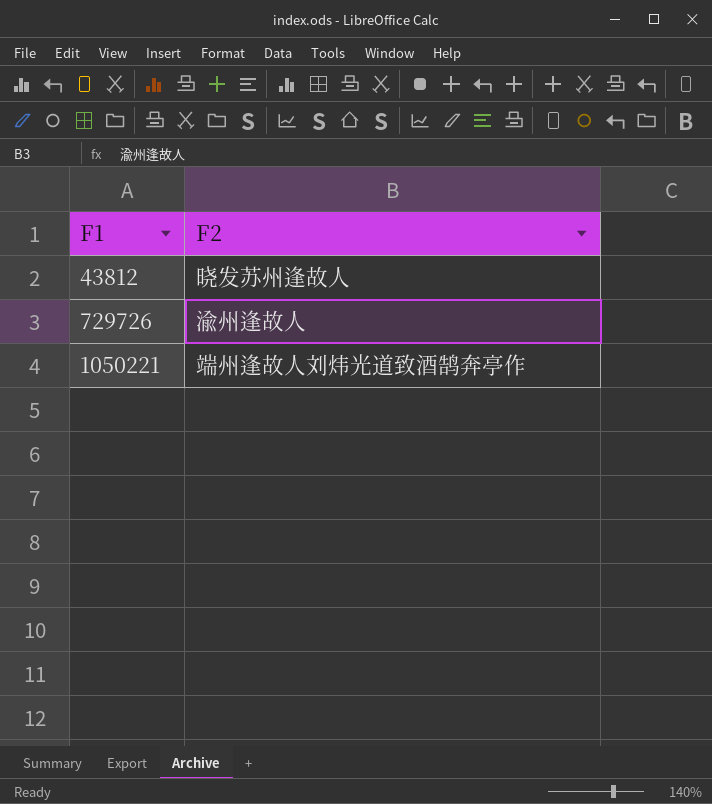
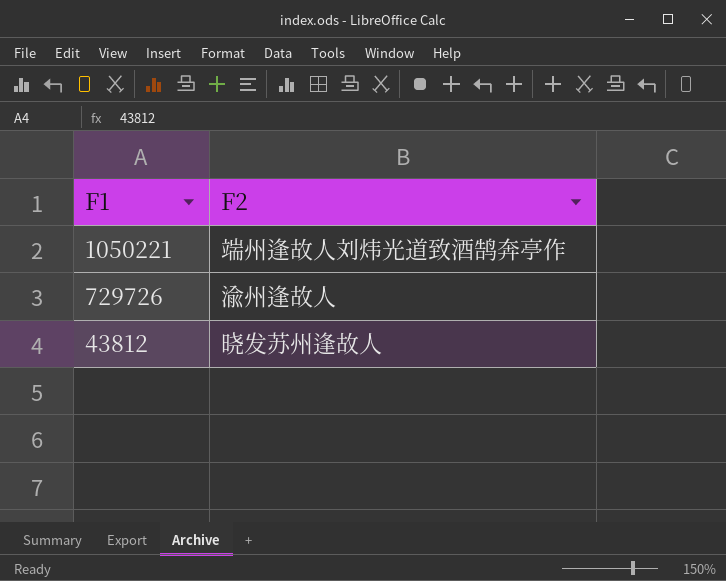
row order: F1 ascending -> F1 descending

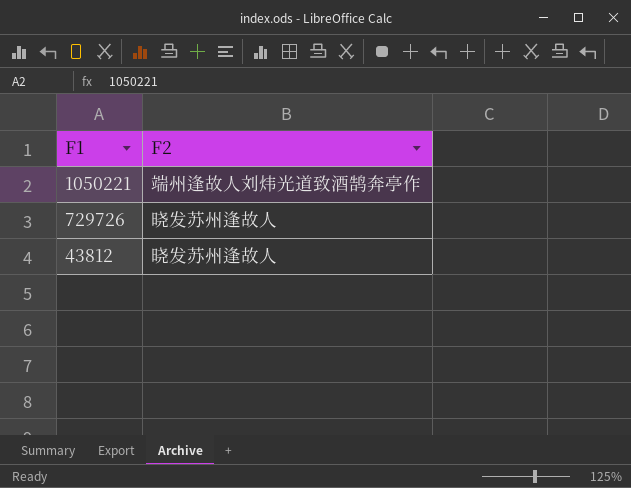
729726 | F2: 渝州逢故人 -> 晓发苏州逢故人

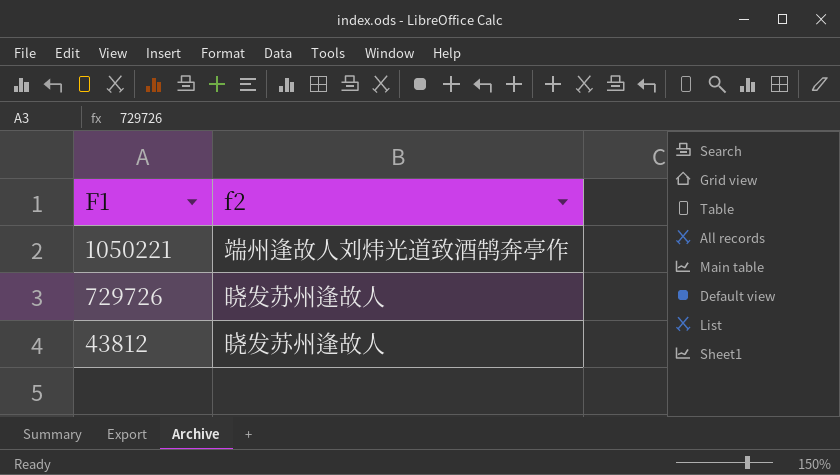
column name: F2 -> f2

